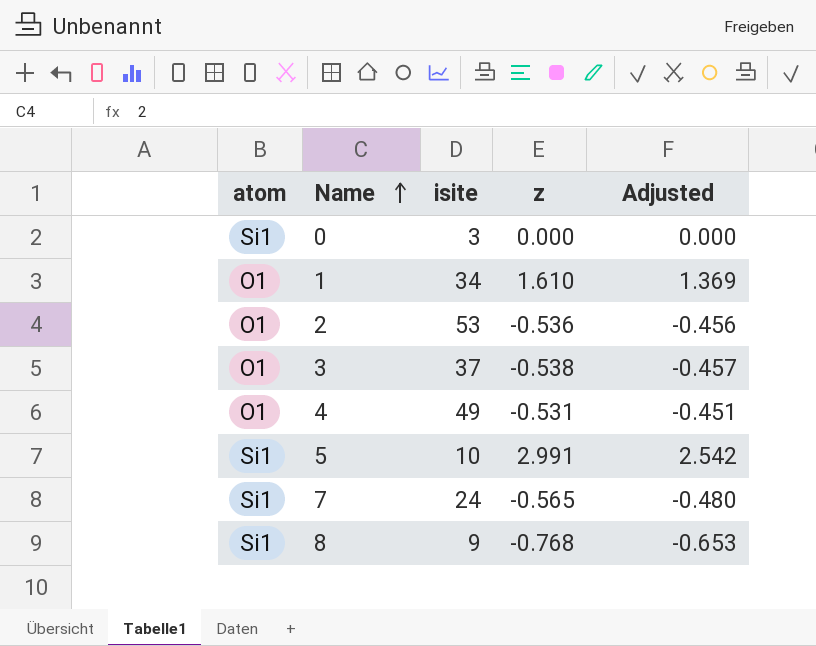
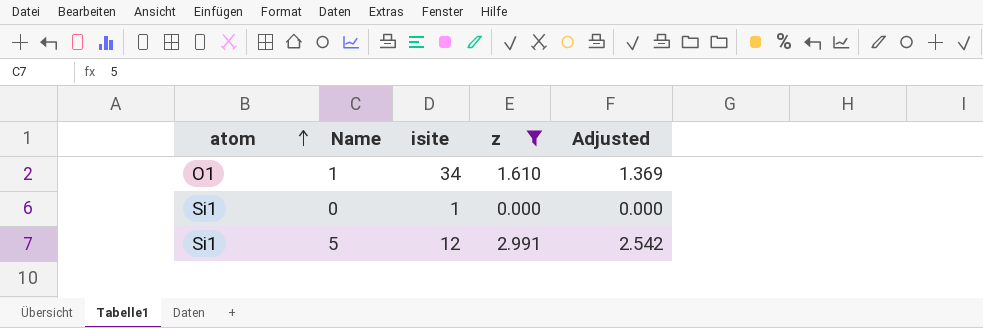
filter: none -> z >= 0.000
row order: Name ascending -> atom ascending
0 | isite: 3 -> 1
5 | isite: 10 -> 12

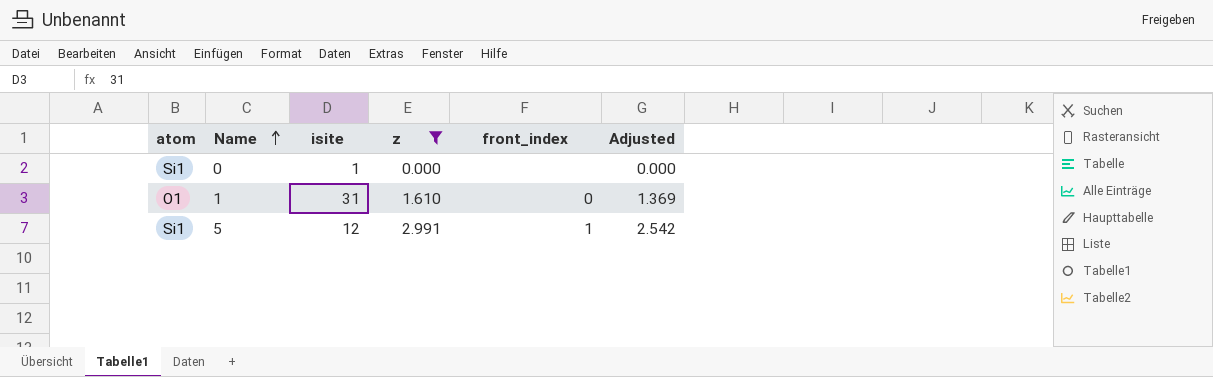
row order: atom ascending -> Name ascending
column front_index | position: none -> 5
1 | isite: 34 -> 31

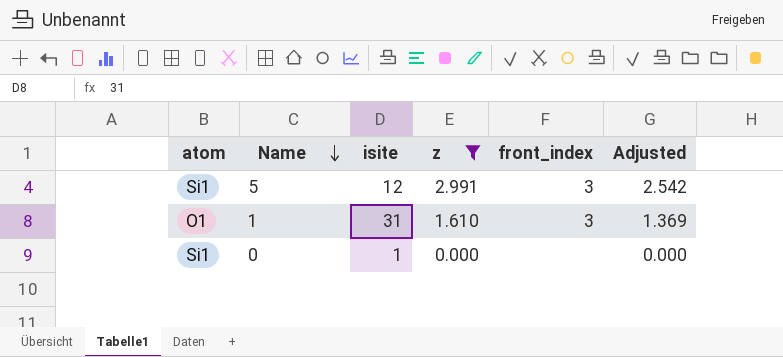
row order: Name ascending -> Name descending
5 | front_index: 1 -> 3
1 | front_index: 0 -> 3

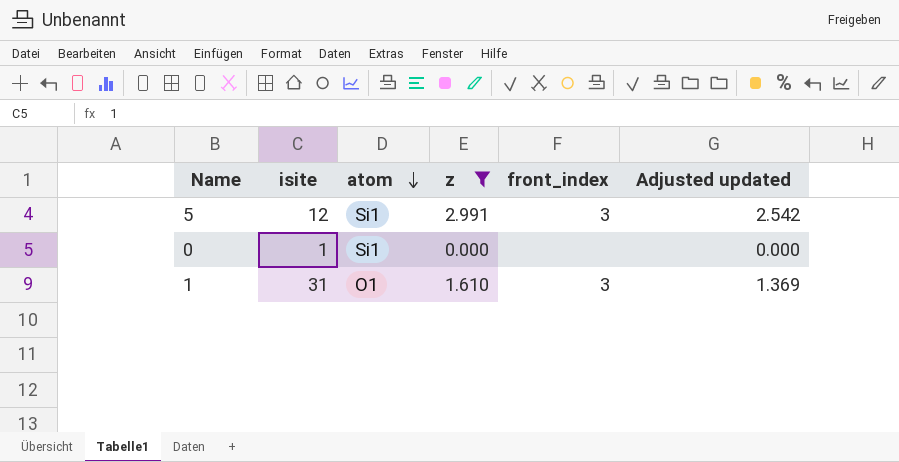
row order: Name descending -> atom descending
column atom | position: 1 -> 3
column name: Adjusted -> Adjusted updated

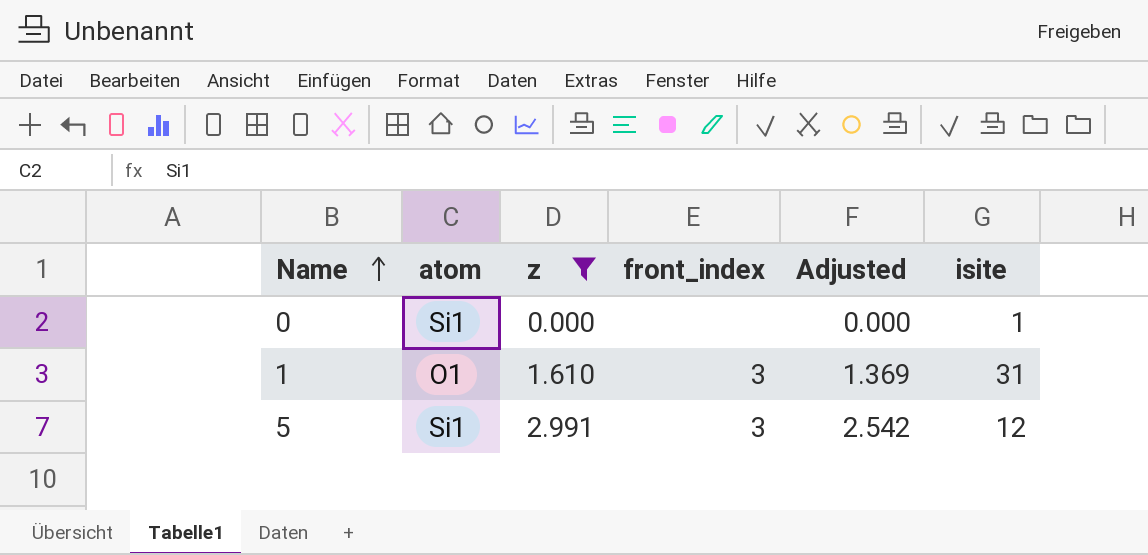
row order: atom descending -> Name ascending
column name: Adjusted updated -> Adjusted
column isite | position: 2 -> 6

